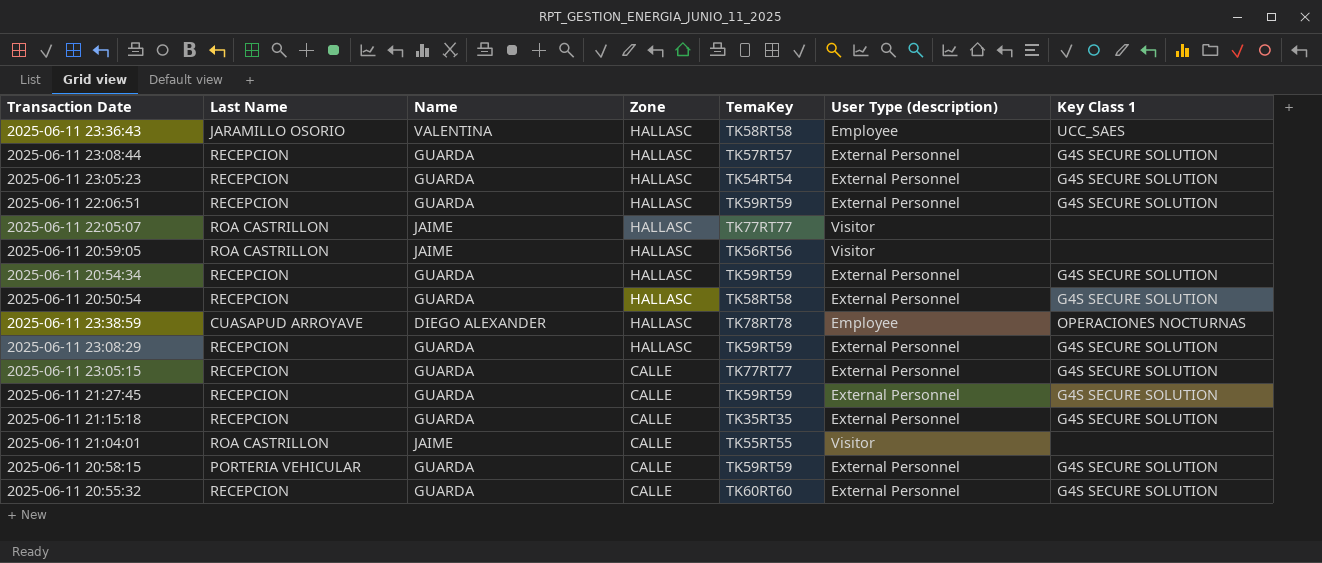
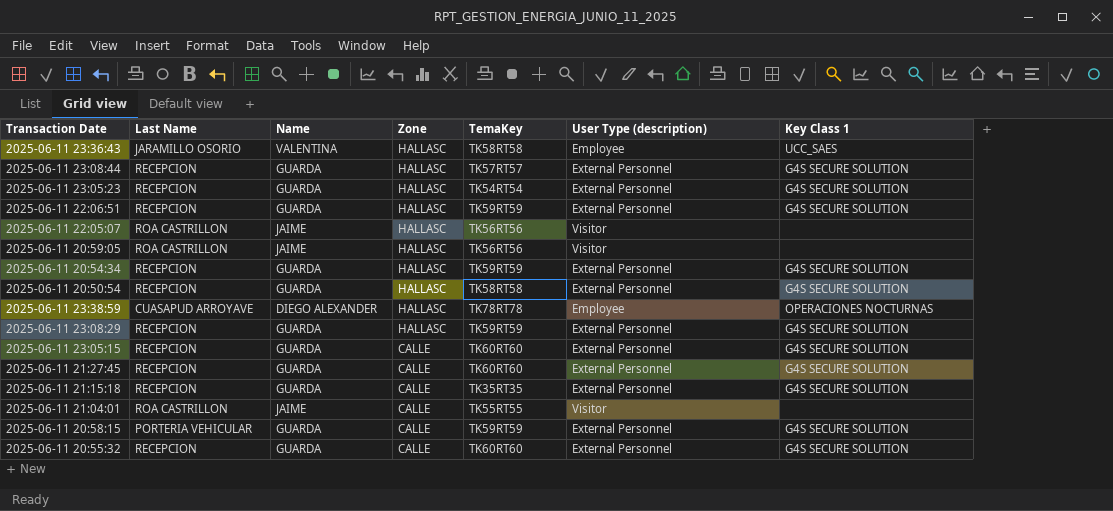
2025-06-11 22:05:07 | TemaKey: TK77RT77 -> TK56RT56
2025-06-11 23:05:15 | TemaKey: TK77RT77 -> TK60RT60
2025-06-11 21:27:45 | TemaKey: TK59RT59 -> TK60RT60

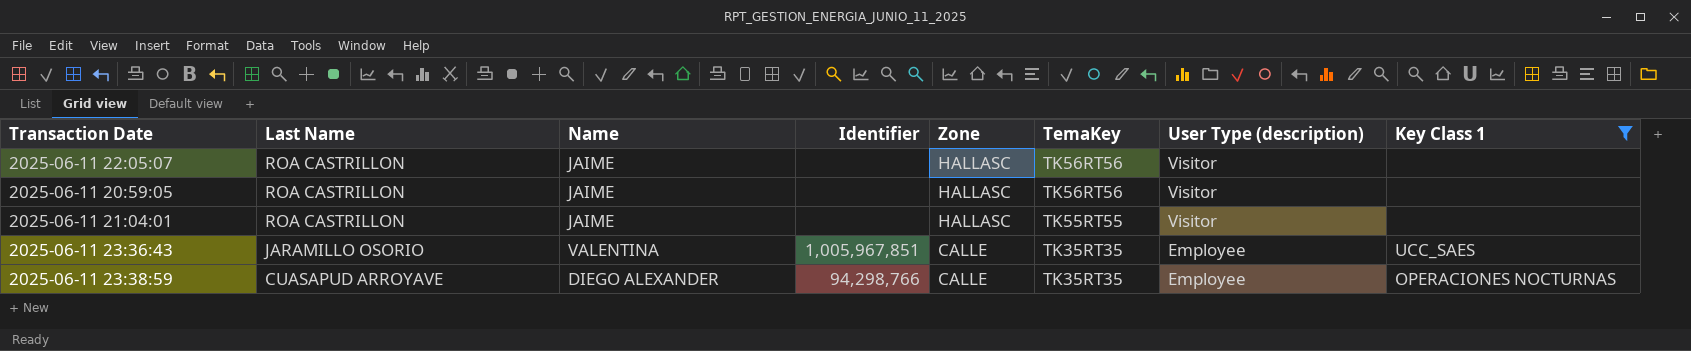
filter: none -> Key Class 1 != G4S SECURE SOLUTION
row order: Zone descending -> Last Name descending
column Identifier | position: none -> 4
2025-06-11 21:04:01 | Zone: CALLE -> HALLASC
2025-06-11 23:36:43 | Zone: HALLASC -> CALLE
2025-06-11 23:36:43 | TemaKey: TK58RT58 -> TK35RT35
2025-06-11 23:38:59 | Zone: HALLASC -> CALLE
2025-06-11 23:38:59 | TemaKey: TK78RT78 -> TK35RT35

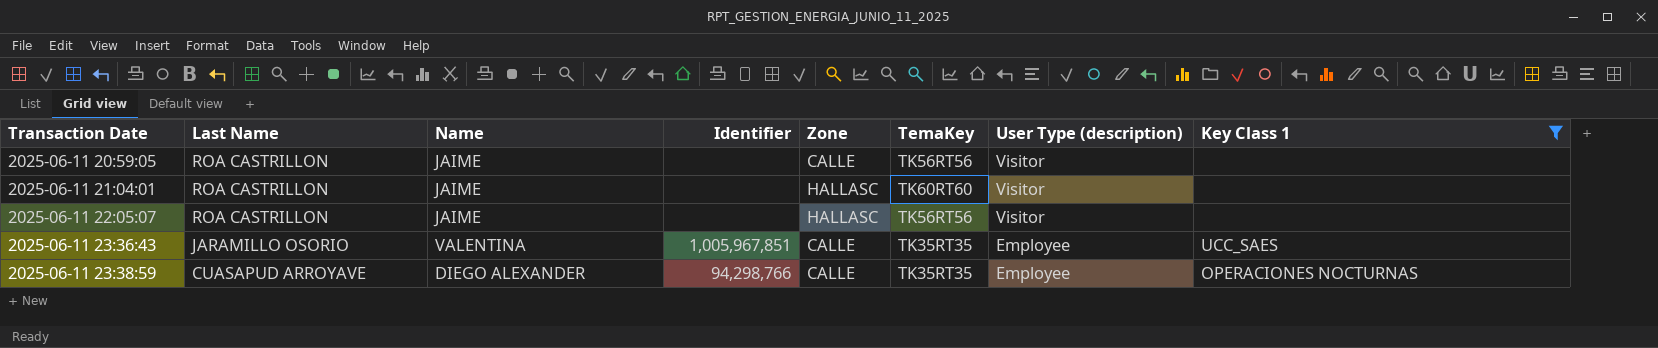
row order: Last Name descending -> Transaction Date ascending
2025-06-11 20:59:05 | Zone: HALLASC -> CALLE
2025-06-11 21:04:01 | TemaKey: TK55RT55 -> TK60RT60

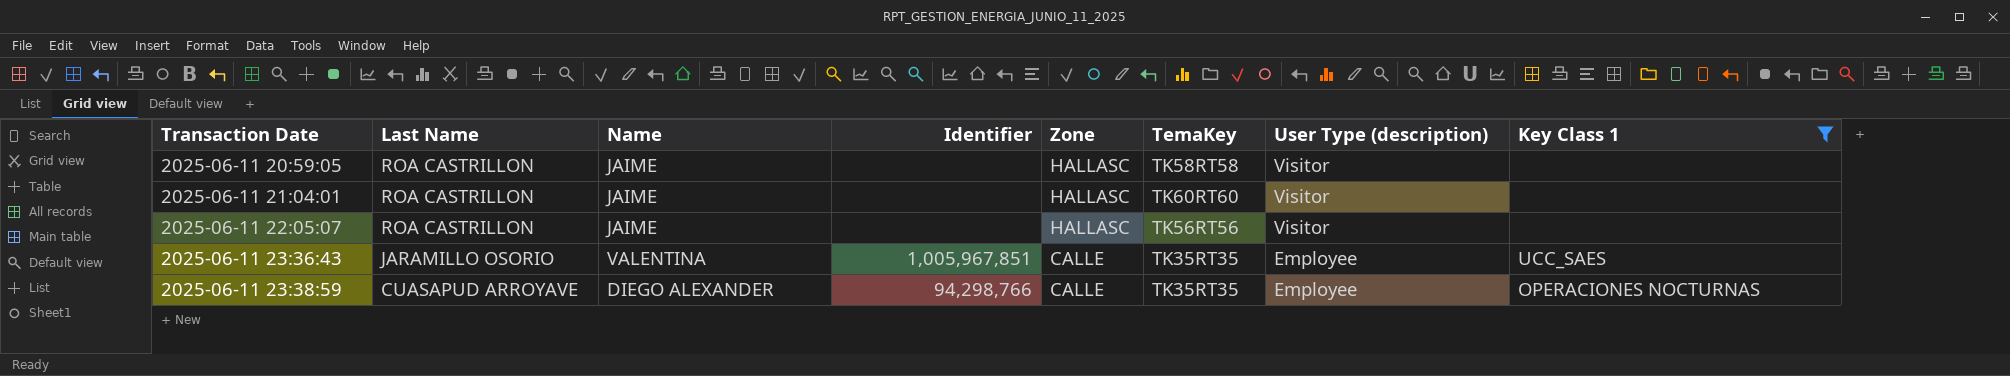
2025-06-11 20:59:05 | Zone: CALLE -> HALLASC
2025-06-11 20:59:05 | TemaKey: TK56RT56 -> TK58RT58

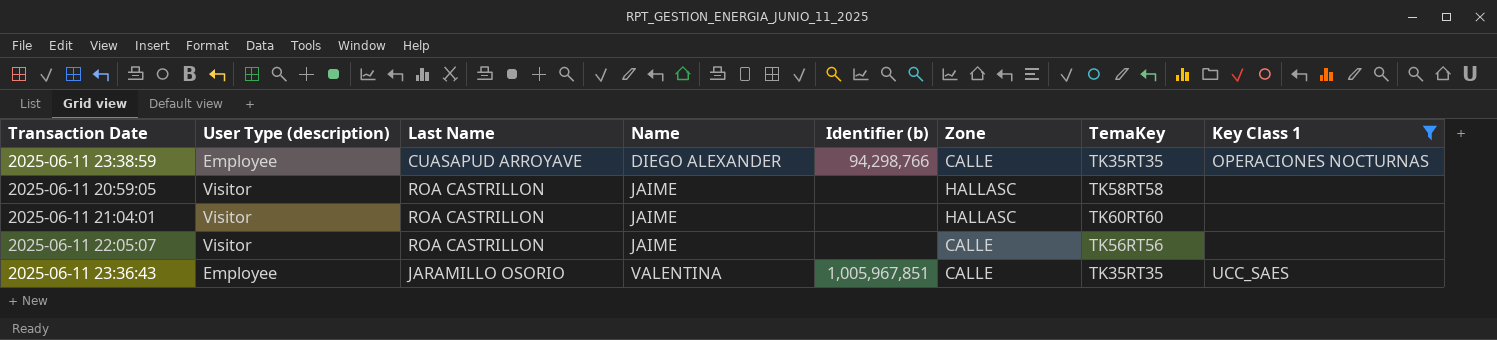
row order: Transaction Date ascending -> Name ascending
column User Type (description) | position: 7 -> 2
column name: Identifier -> Identifier (b)
2025-06-11 22:05:07 | Zone: HALLASC -> CALLE

